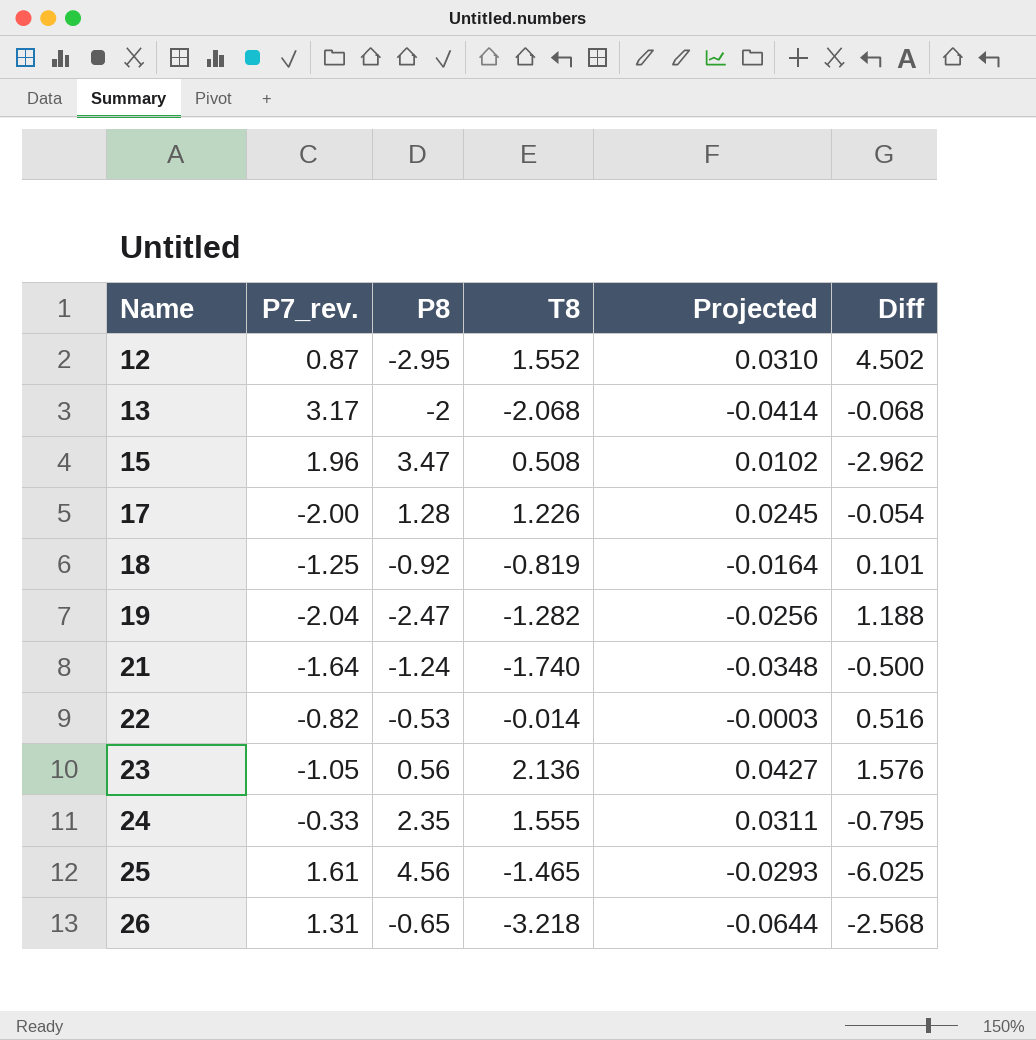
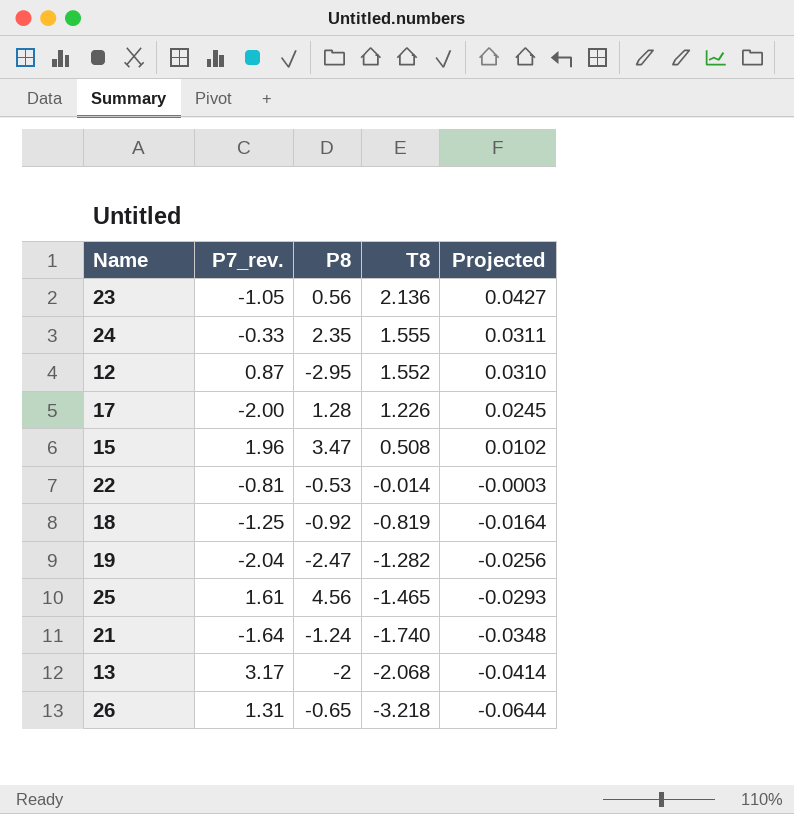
row order: Name ascending -> T8 descending
column Diff | formula: [T8] - [P8] -> none
22 | P7_rev.: -0.82 -> -0.81

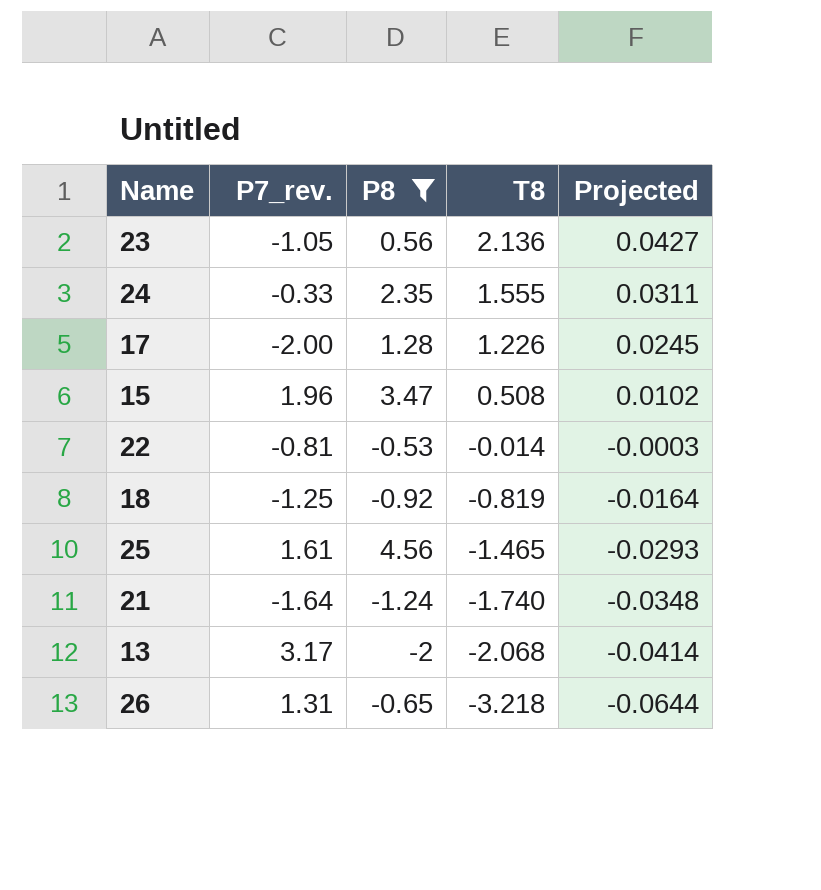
filter: none -> P8 >= -2

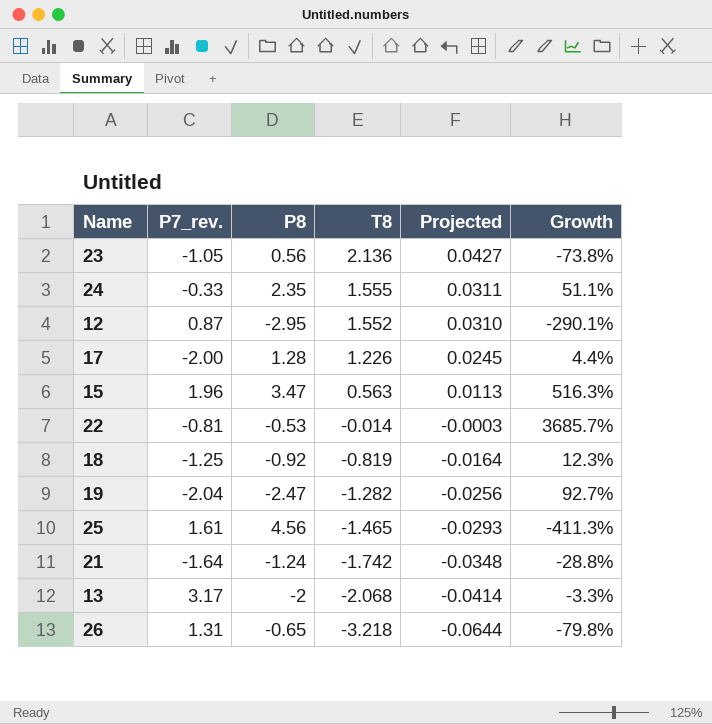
filter: P8 >= -2 -> none
column Growth | formula: none -> ([P8] - [T8]) / [T8]
15 | T8: 0.508 -> 0.563
15 | Projected: 0.0102 -> 0.0113
21 | T8: -1.740 -> -1.742

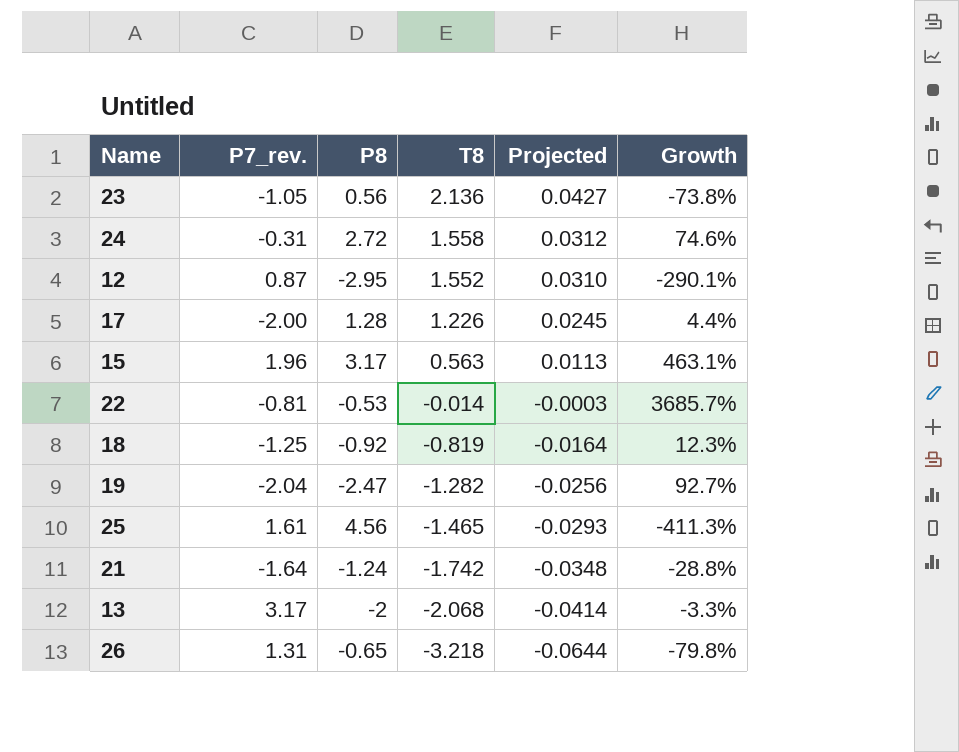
24 | P7_rev.: -0.33 -> -0.31
24 | P8: 2.35 -> 2.72
24 | T8: 1.555 -> 1.558
24 | Projected: 0.0311 -> 0.0312
24 | Growth: 51.1% -> 74.6%
15 | P8: 3.47 -> 3.17
15 | Growth: 516.3% -> 463.1%

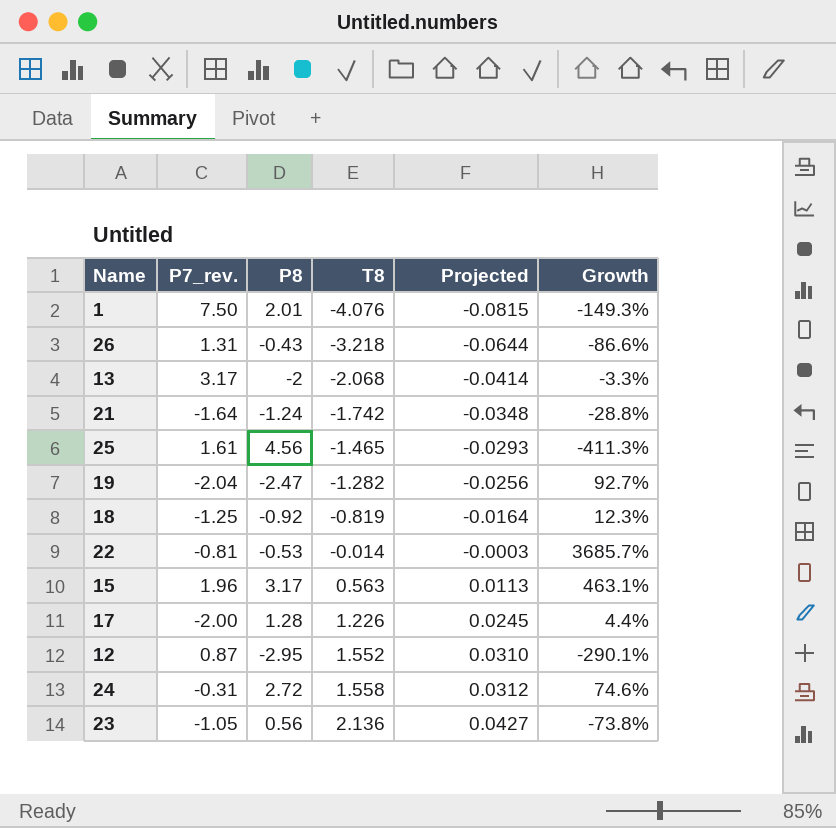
row order: T8 descending -> T8 ascending
row 1: none -> 7.50 | 2.01 | -4.076 | -0.0815 | -149.3%
26 | P8: -0.65 -> -0.43
26 | Growth: -79.8% -> -86.6%

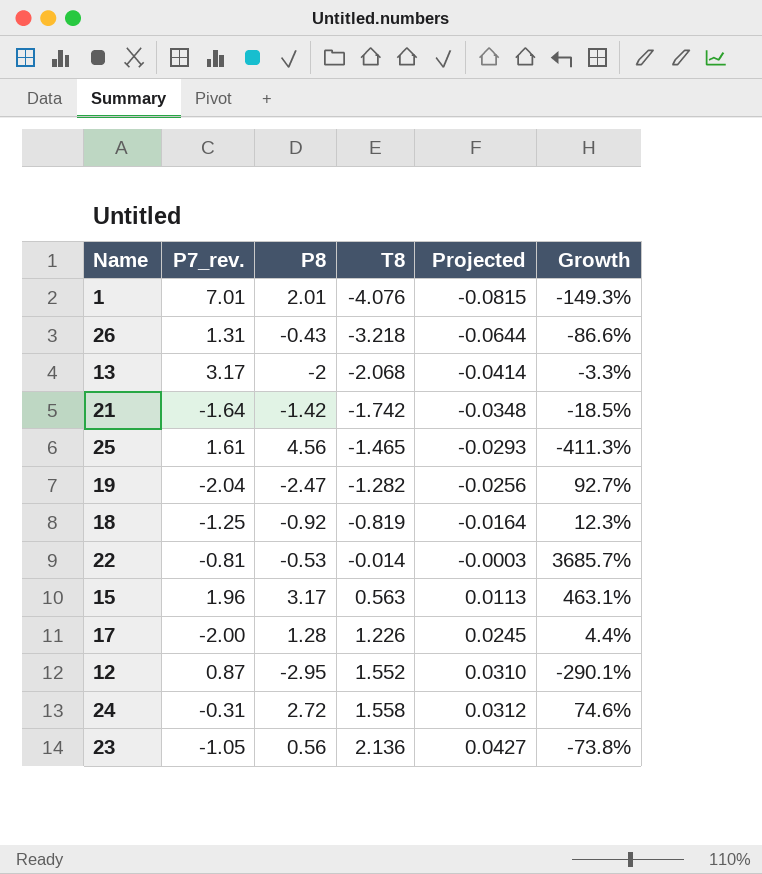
1 | P7_rev.: 7.50 -> 7.01
21 | P8: -1.24 -> -1.42
21 | Growth: -28.8% -> -18.5%

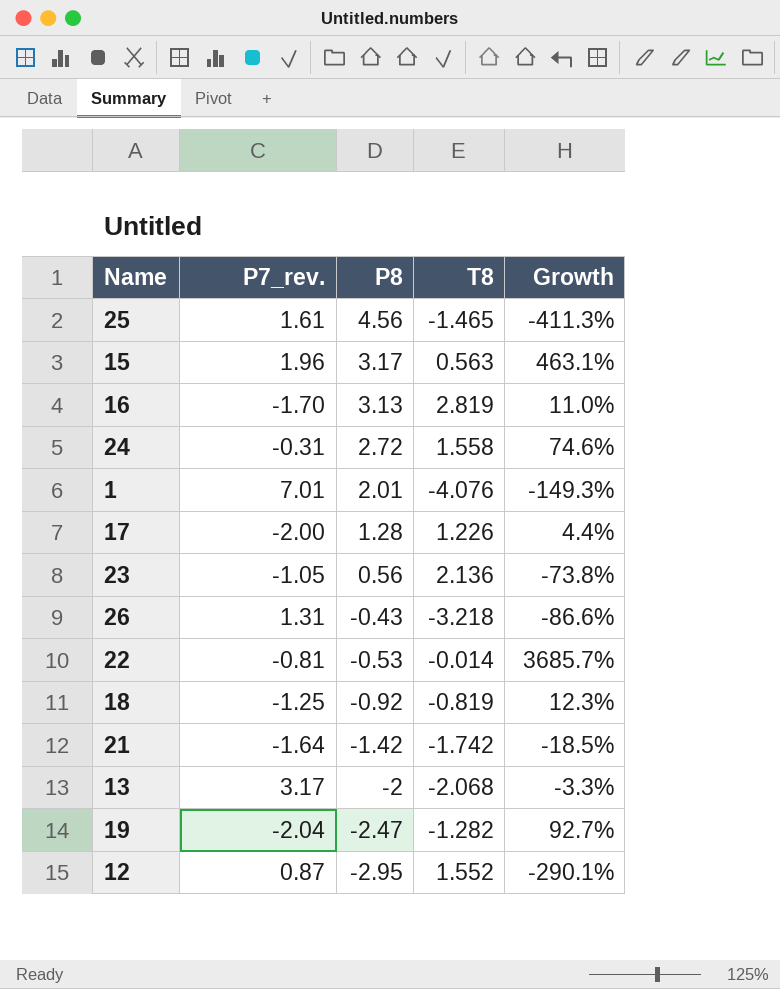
row order: T8 ascending -> P8 descending
column Projected | formula: [T8] * 0.02 -> none
row 16: none -> -1.70 | 3.13 | 2.819 | 11.0%

